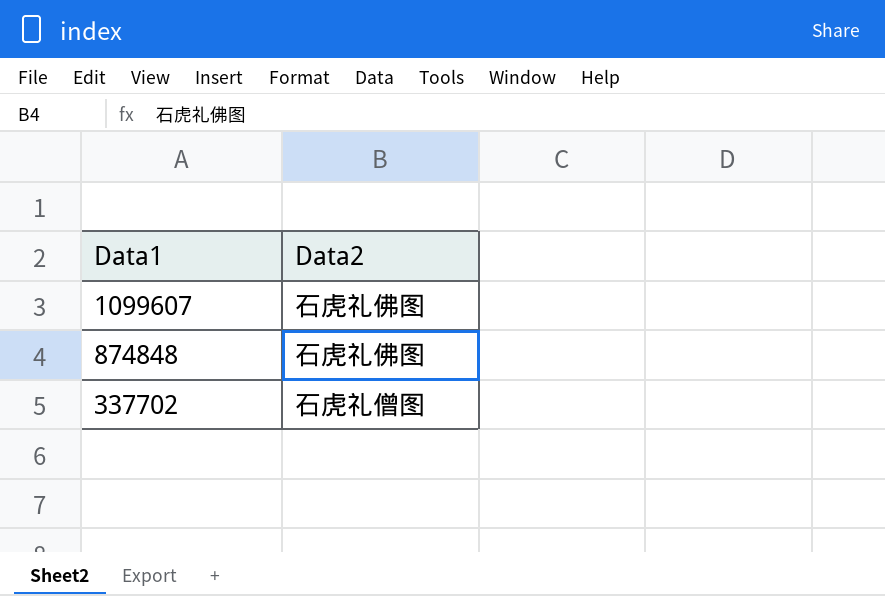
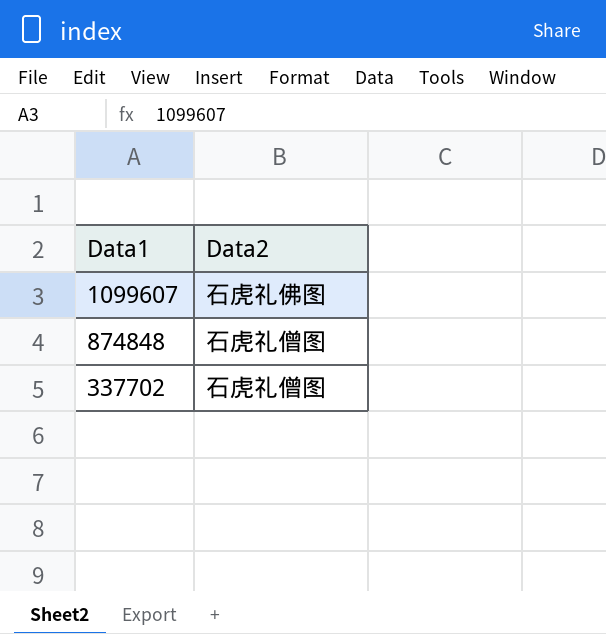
874848 | Data2: 石虎礼佛图 -> 石虎礼僧图

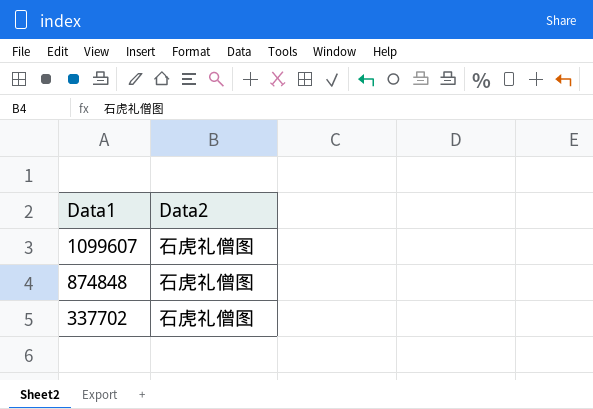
1099607 | Data2: 石虎礼佛图 -> 石虎礼僧图

